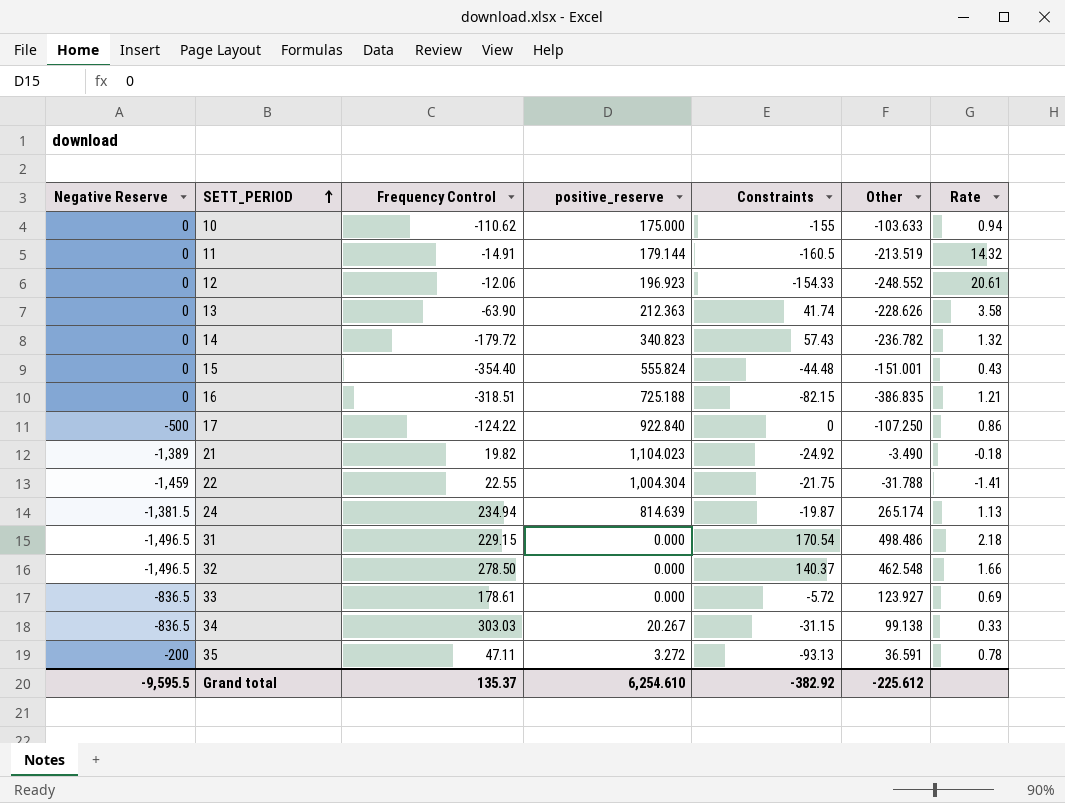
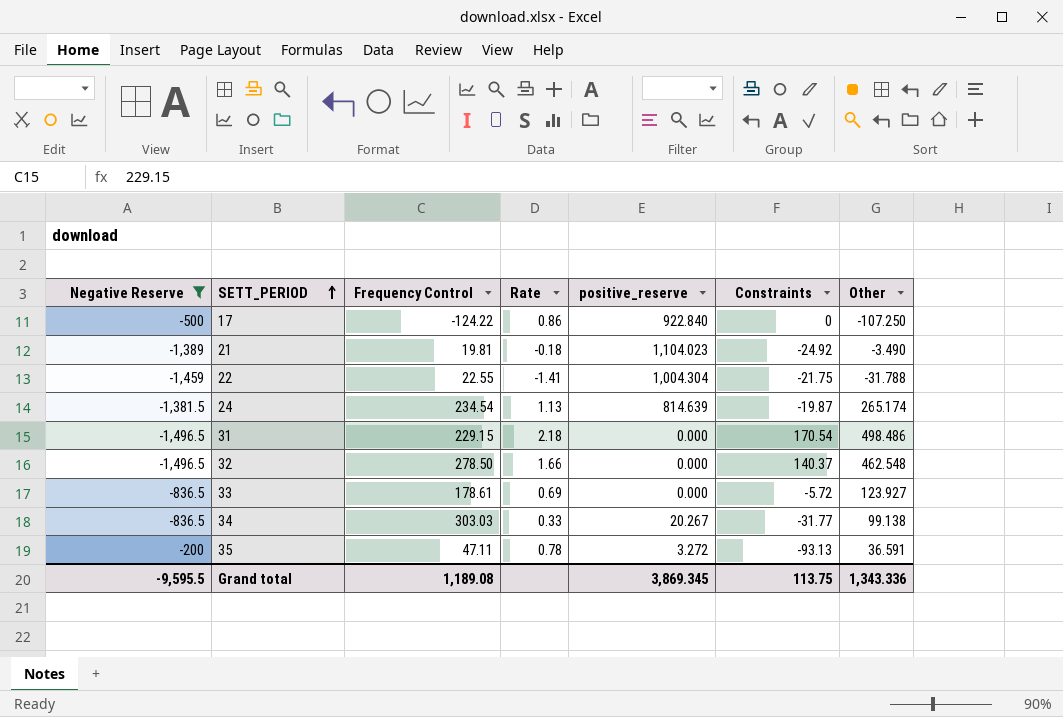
filter: none -> Negative Reserve != 0
column Rate | position: 7 -> 4
21 | Frequency Control: 19.82 -> 19.81
24 | Frequency Control: 234.94 -> 234.54
34 | Constraints: -31.15 -> -31.77
Grand total | Frequency Control: 135.37 -> 1,189.08
Grand total | positive_reserve: 6,254.610 -> 3,869.345
Grand total | Constraints: -382.92 -> 113.75
Grand total | Other: -225.612 -> 1,343.336

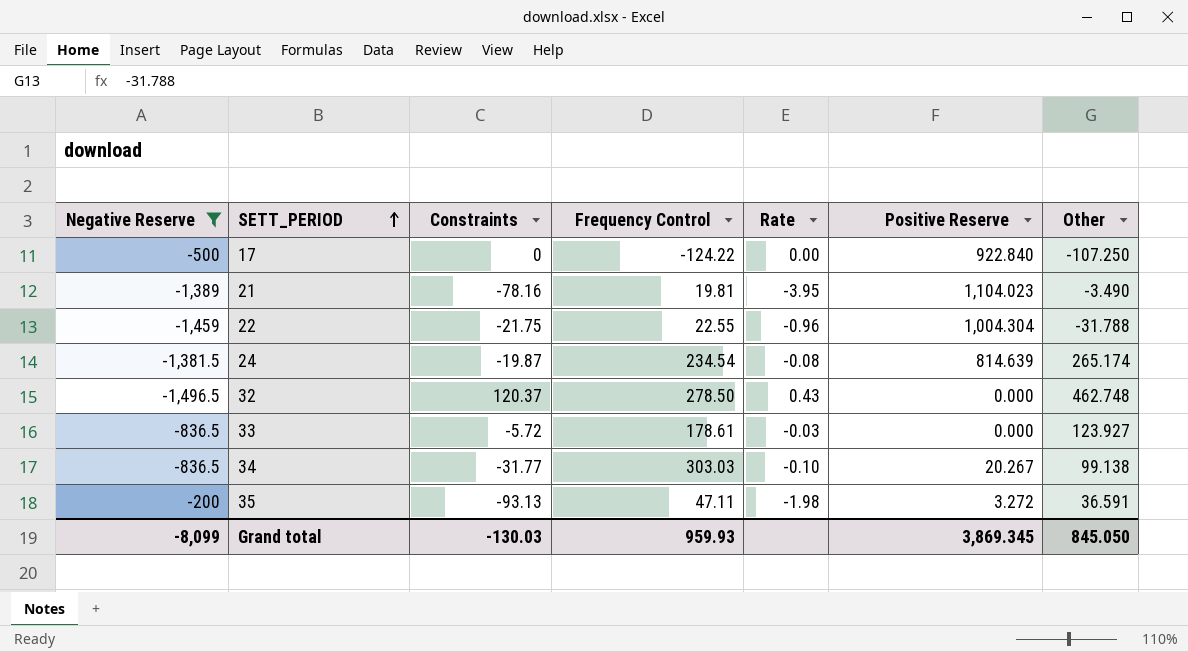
column Constraints | position: 6 -> 3
column Rate | formula: [Other] / [Frequency Control] -> [Constraints] / [Frequency Control]
column name: positive_reserve -> Positive Reserve
row 31: -1,496.5 | 229.15 | 2.18 | 0.000 | 170.54 | 498.486 -> none
21 | Constraints: -24.92 -> -78.16
32 | Constraints: 140.37 -> 120.37
32 | Other: 462.548 -> 462.748
Grand total | Negative Reserve: -9,595.5 -> -8,099
Grand total | Constraints: 113.75 -> -130.03
Grand total | Frequency Control: 1,189.08 -> 959.93
Grand total | Other: 1,343.336 -> 845.050

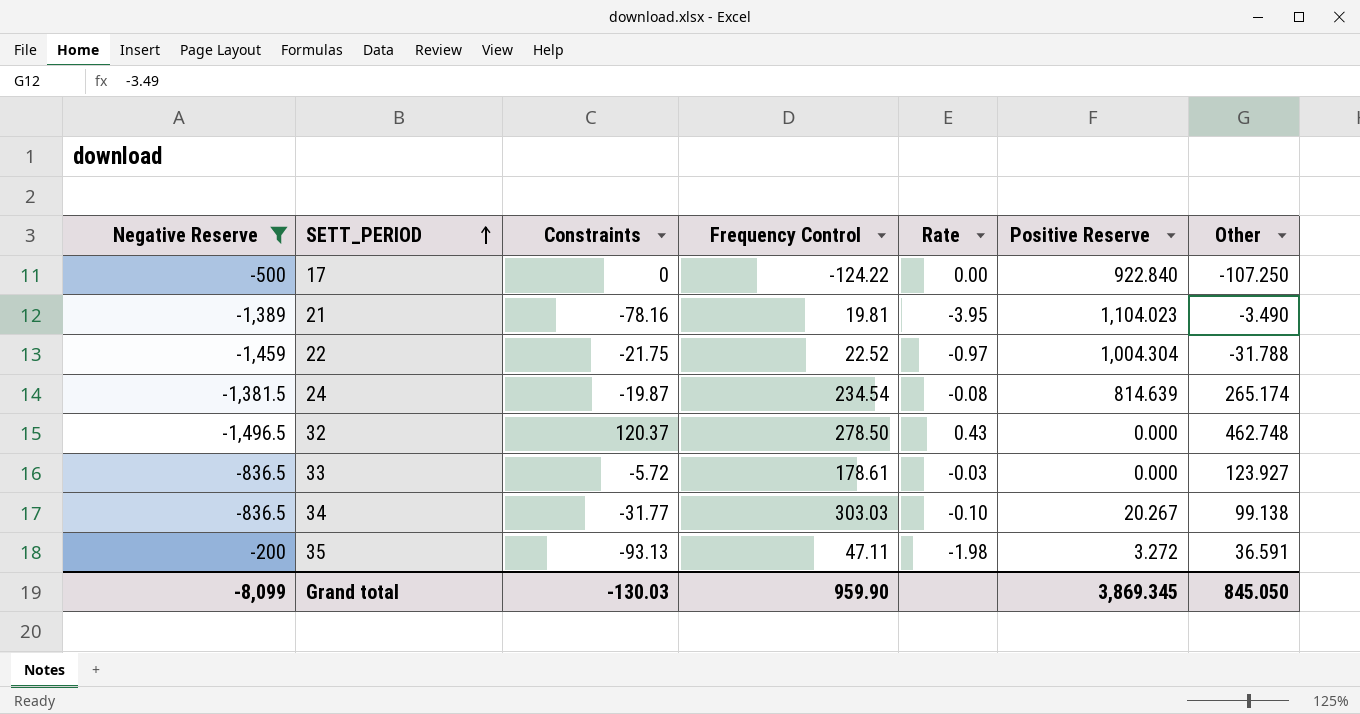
22 | Frequency Control: 22.55 -> 22.52
22 | Rate: -0.96 -> -0.97
Grand total | Frequency Control: 959.93 -> 959.90

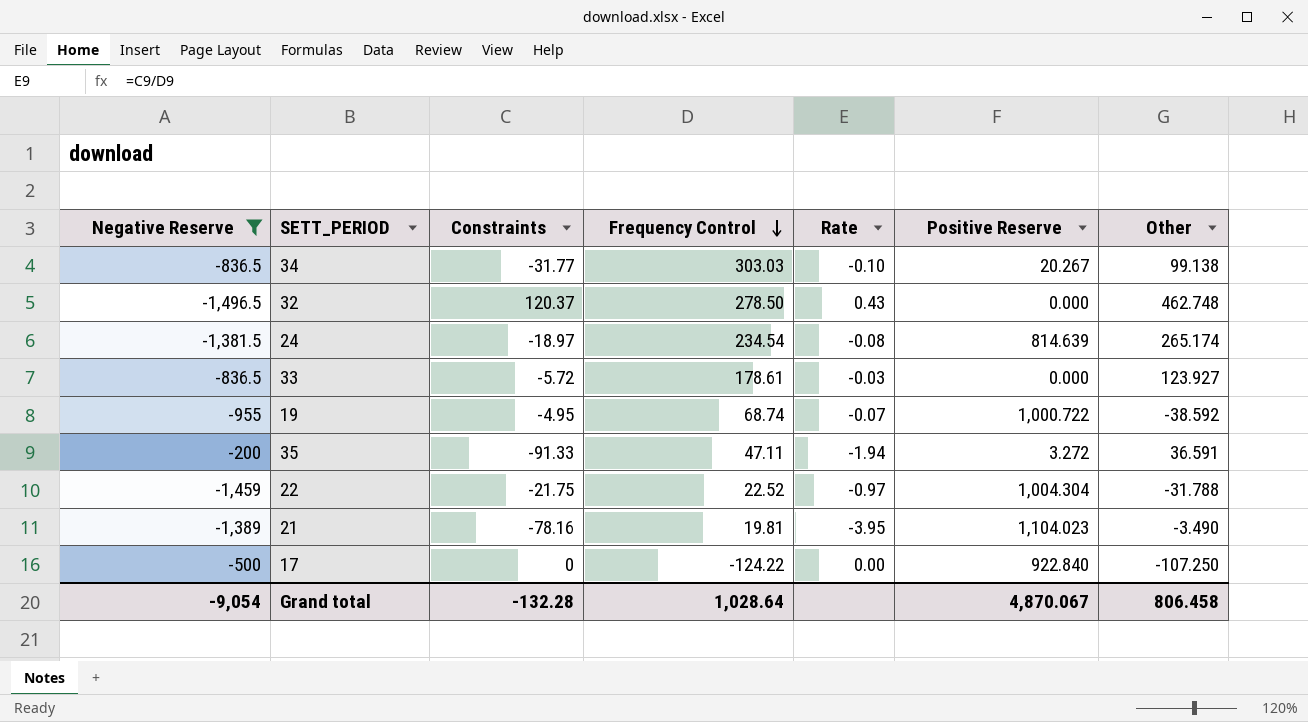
row order: SETT_PERIOD ascending -> Frequency Control descending
24 | Constraints: -19.87 -> -18.97
row 19: none -> -955 | -4.95 | 68.74 | -0.07 | 1,000.722 | -38.592
35 | Constraints: -93.13 -> -91.33
35 | Rate: -1.98 -> -1.94
Grand total | Negative Reserve: -8,099 -> -9,054
Grand total | Constraints: -130.03 -> -132.28
Grand total | Frequency Control: 959.90 -> 1,028.64
Grand total | Positive Reserve: 3,869.345 -> 4,870.067
Grand total | Other: 845.050 -> 806.458

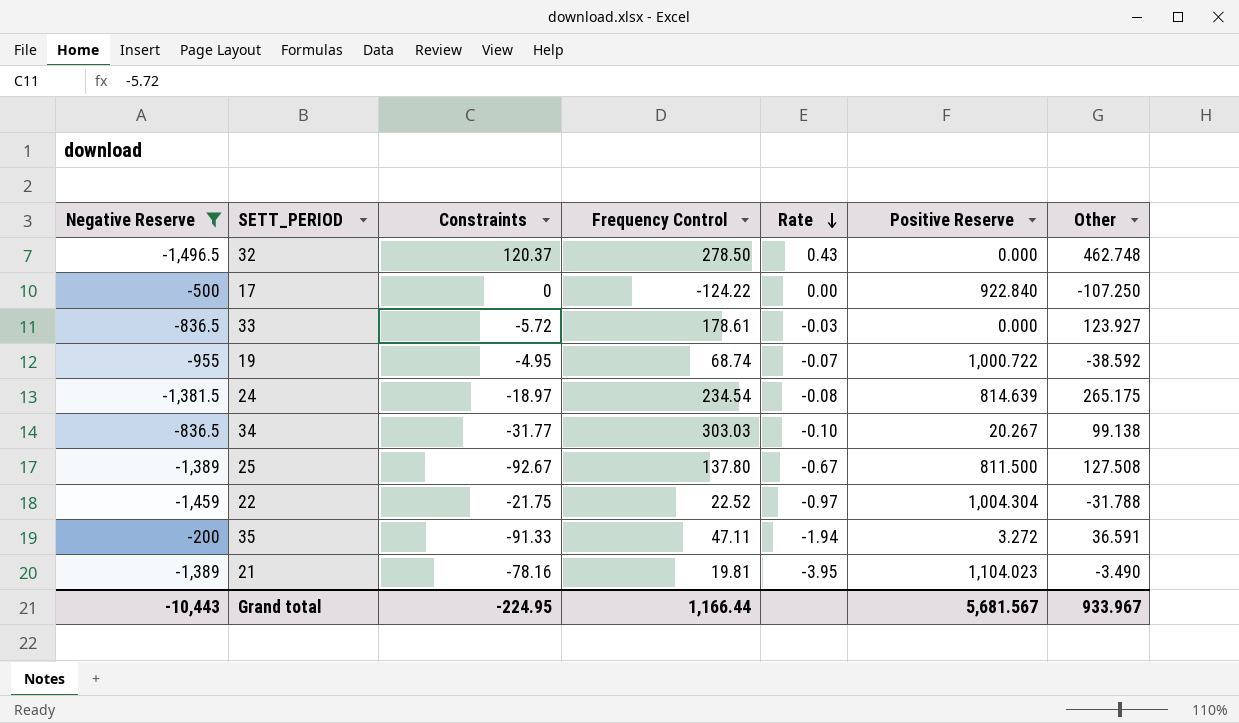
row order: Frequency Control descending -> Rate descending
24 | Other: 265.174 -> 265.175
row 25: none -> -1,389 | -92.67 | 137.80 | -0.67 | 811.500 | 127.508
Grand total | Negative Reserve: -9,054 -> -10,443
Grand total | Constraints: -132.28 -> -224.95
Grand total | Frequency Control: 1,028.64 -> 1,166.44
Grand total | Positive Reserve: 4,870.067 -> 5,681.567
Grand total | Other: 806.458 -> 933.967

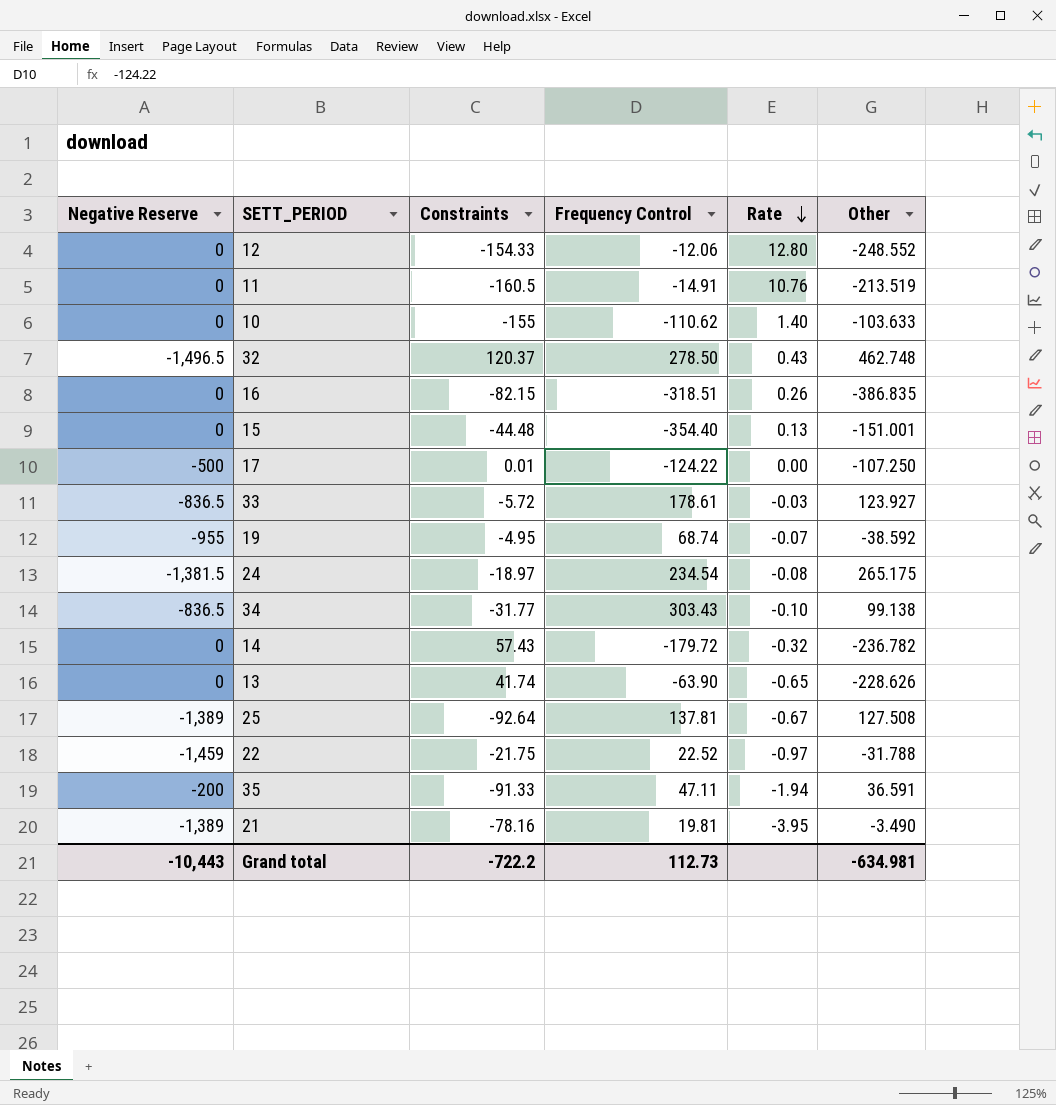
filter: Negative Reserve != 0 -> none
column Positive Reserve | position: 6 -> none
17 | Constraints: 0 -> 0.01
34 | Frequency Control: 303.03 -> 303.43
25 | Constraints: -92.67 -> -92.64
25 | Frequency Control: 137.80 -> 137.81
Grand total | Constraints: -224.95 -> -722.2
Grand total | Frequency Control: 1,166.44 -> 112.73
Grand total | Other: 933.967 -> -634.981

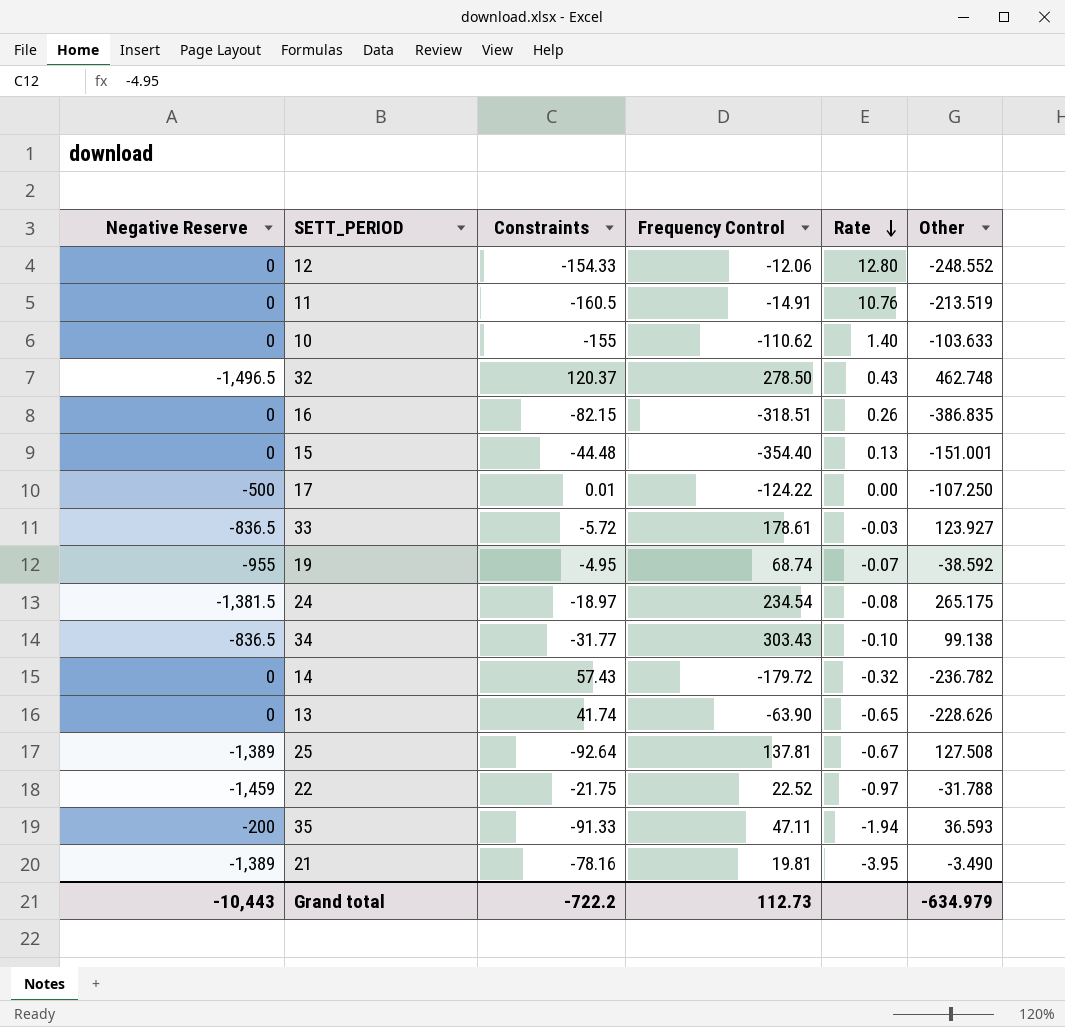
35 | Other: 36.591 -> 36.593
Grand total | Other: -634.981 -> -634.979

